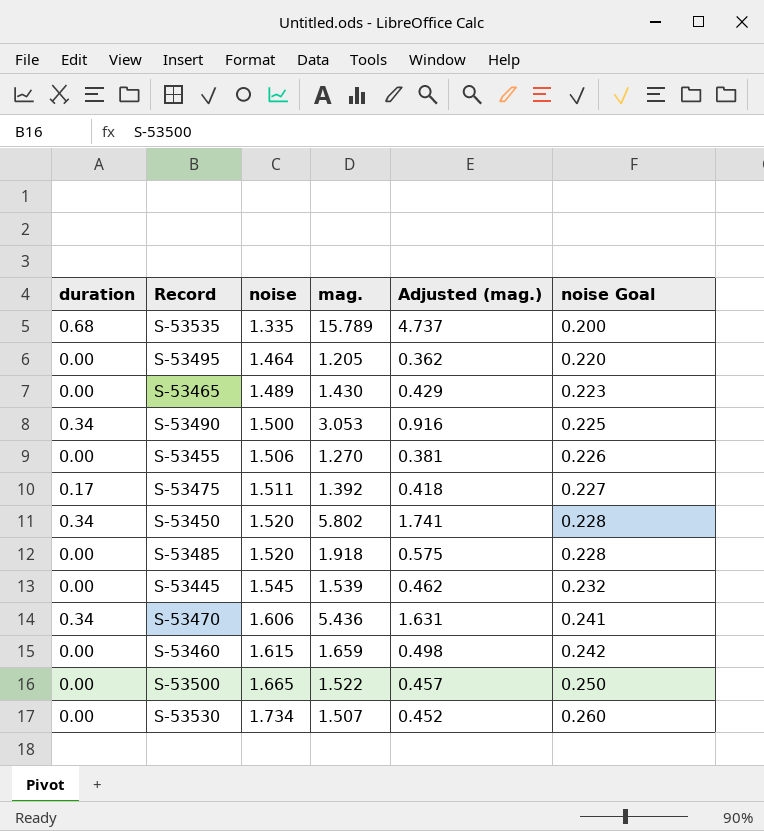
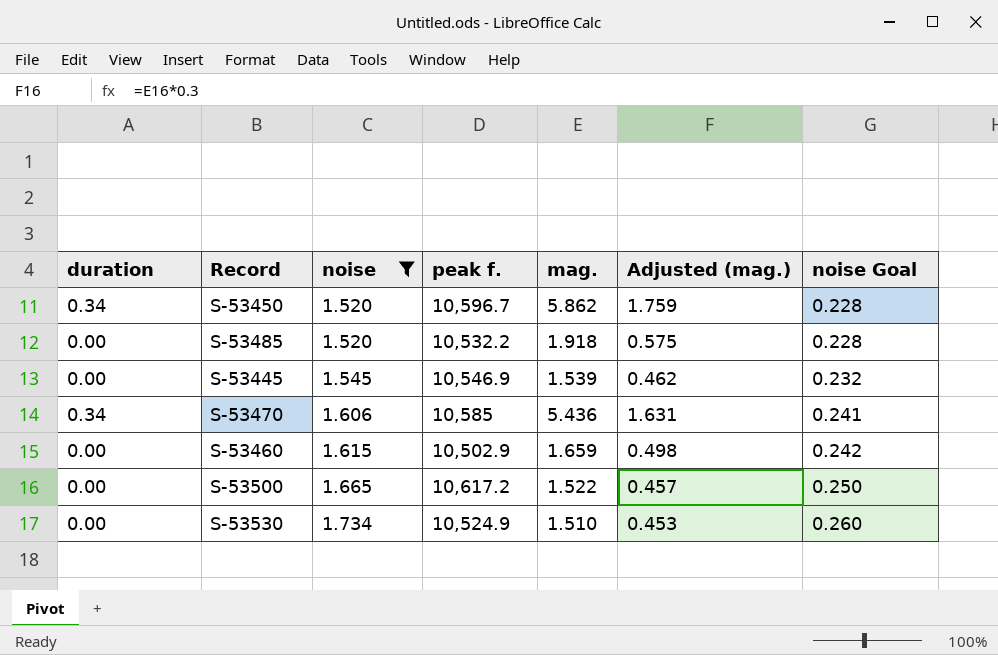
filter: none -> noise >= 1.520
column peak f. | position: none -> 4
S-53450 | mag.: 5.802 -> 5.862
S-53450 | Adjusted (mag.): 1.741 -> 1.759
S-53530 | mag.: 1.507 -> 1.510
S-53530 | Adjusted (mag.): 0.452 -> 0.453

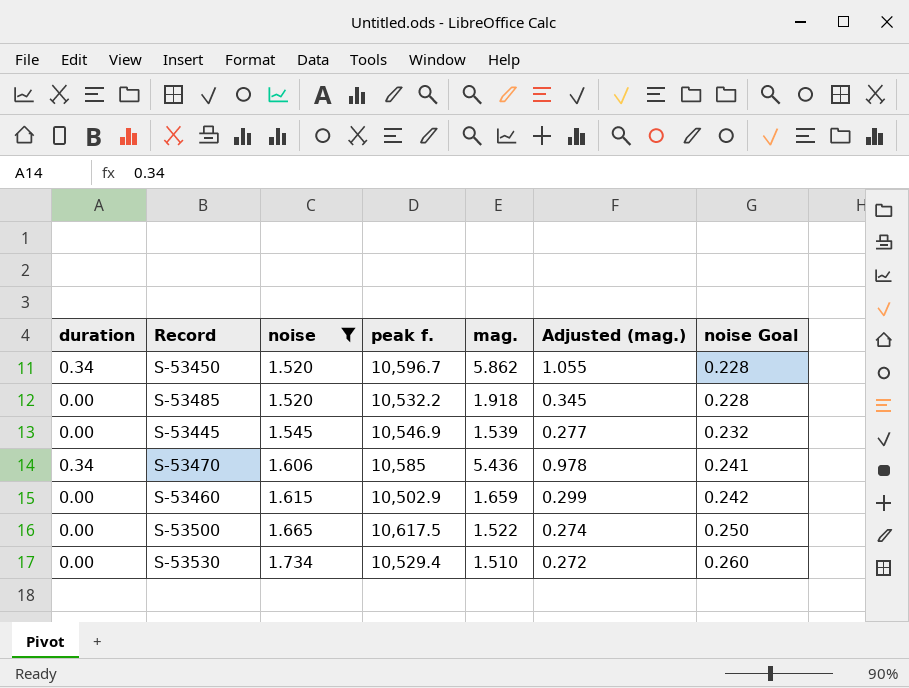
column Adjusted (mag.) | formula: [mag.] * 0.3 -> [mag.] * 0.18
S-53500 | peak f.: 10,617.2 -> 10,617.5
S-53530 | peak f.: 10,524.9 -> 10,529.4

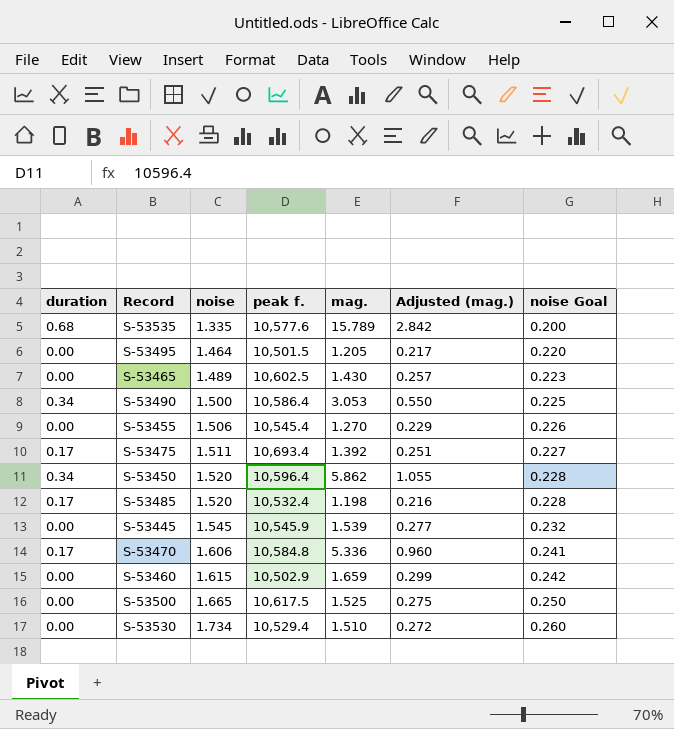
filter: noise >= 1.520 -> none
S-53450 | peak f.: 10,596.7 -> 10,596.4
S-53485 | duration: 0.00 -> 0.17
S-53485 | peak f.: 10,532.2 -> 10,532.4
S-53485 | mag.: 1.918 -> 1.198
S-53485 | Adjusted (mag.): 0.345 -> 0.216
S-53445 | peak f.: 10,546.9 -> 10,545.9
S-53470 | duration: 0.34 -> 0.17
S-53470 | peak f.: 10,585 -> 10,584.8
S-53470 | mag.: 5.436 -> 5.336
S-53470 | Adjusted (mag.): 0.978 -> 0.960
S-53500 | mag.: 1.522 -> 1.525
S-53500 | Adjusted (mag.): 0.274 -> 0.275

